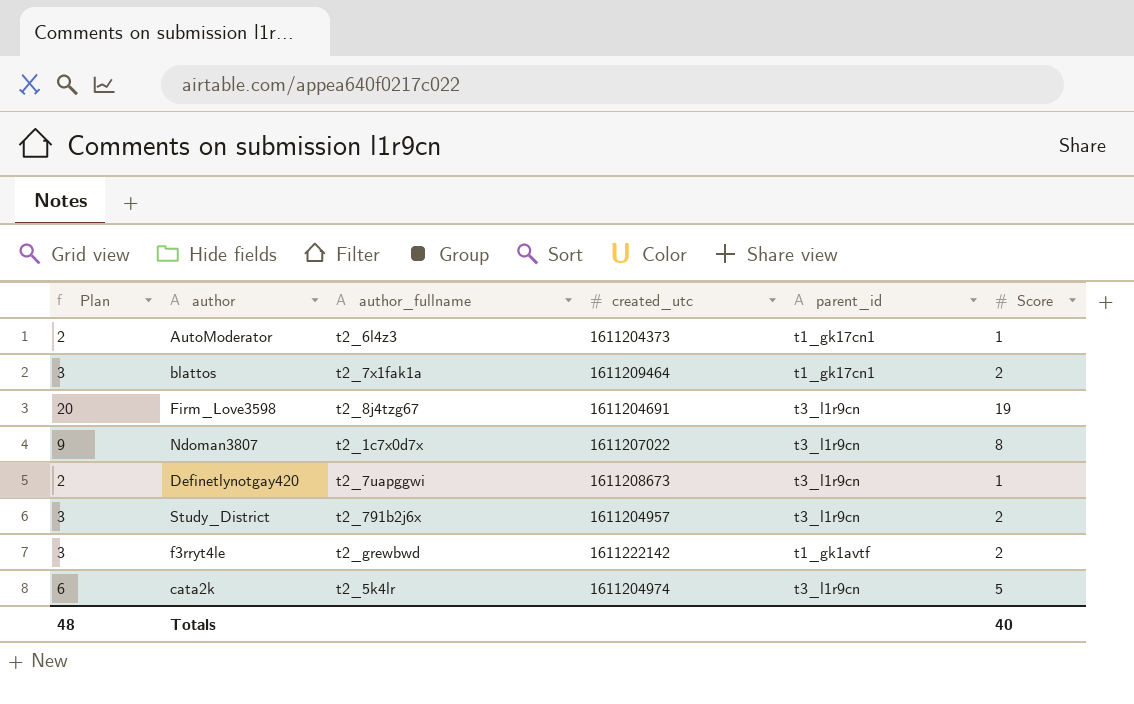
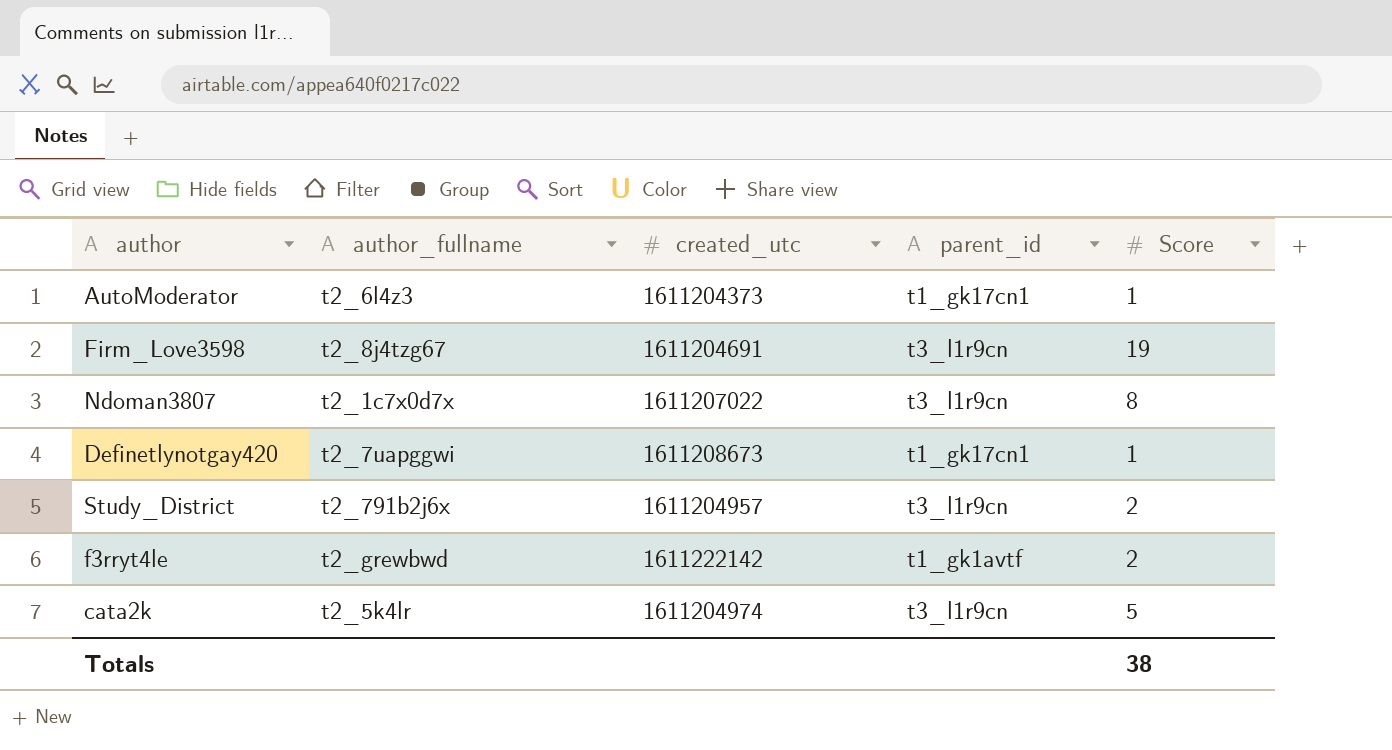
column Plan | formula: [Score] + 1 -> none
row blattos: 3 | t2_7x1fak1a | 1611209464 | t1_gk17cn1 | 2 -> none
Definetlynotgay420 | parent_id: t3_l1r9cn -> t1_gk17cn1
Totals | Score: 40 -> 38

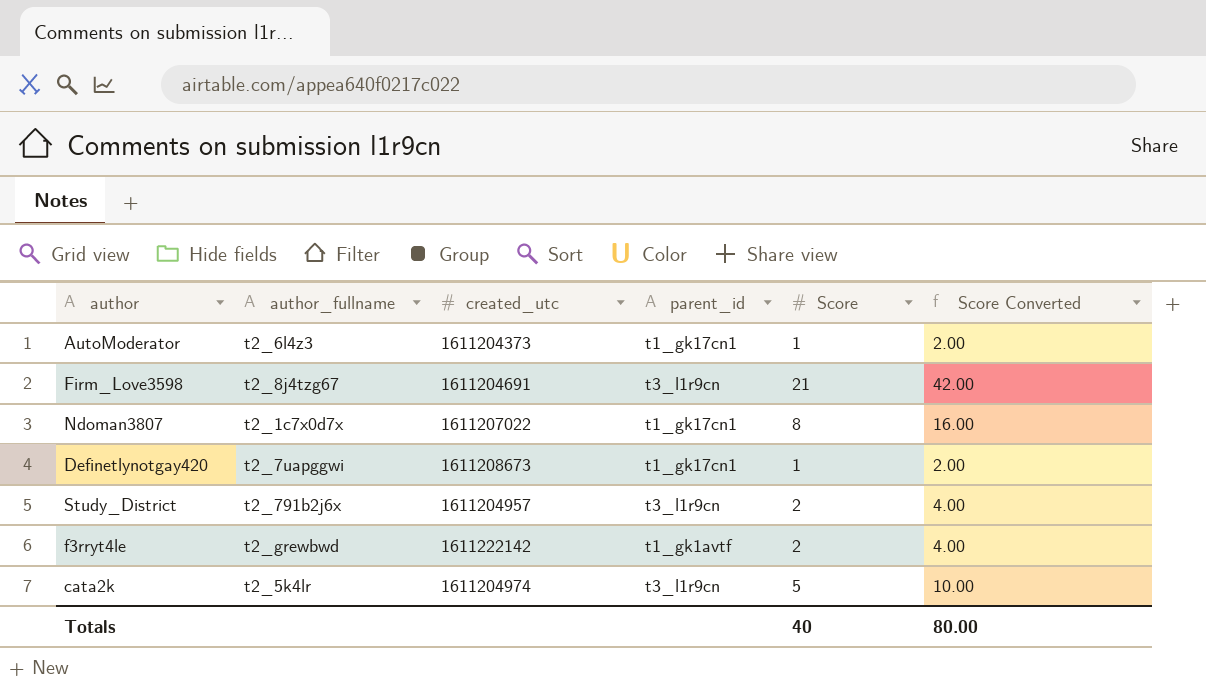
column Score Converted | formula: none -> [Score] * 2
Firm_Love3598 | Score: 19 -> 21
Ndoman3807 | parent_id: t3_l1r9cn -> t1_gk17cn1
Totals | Score: 38 -> 40

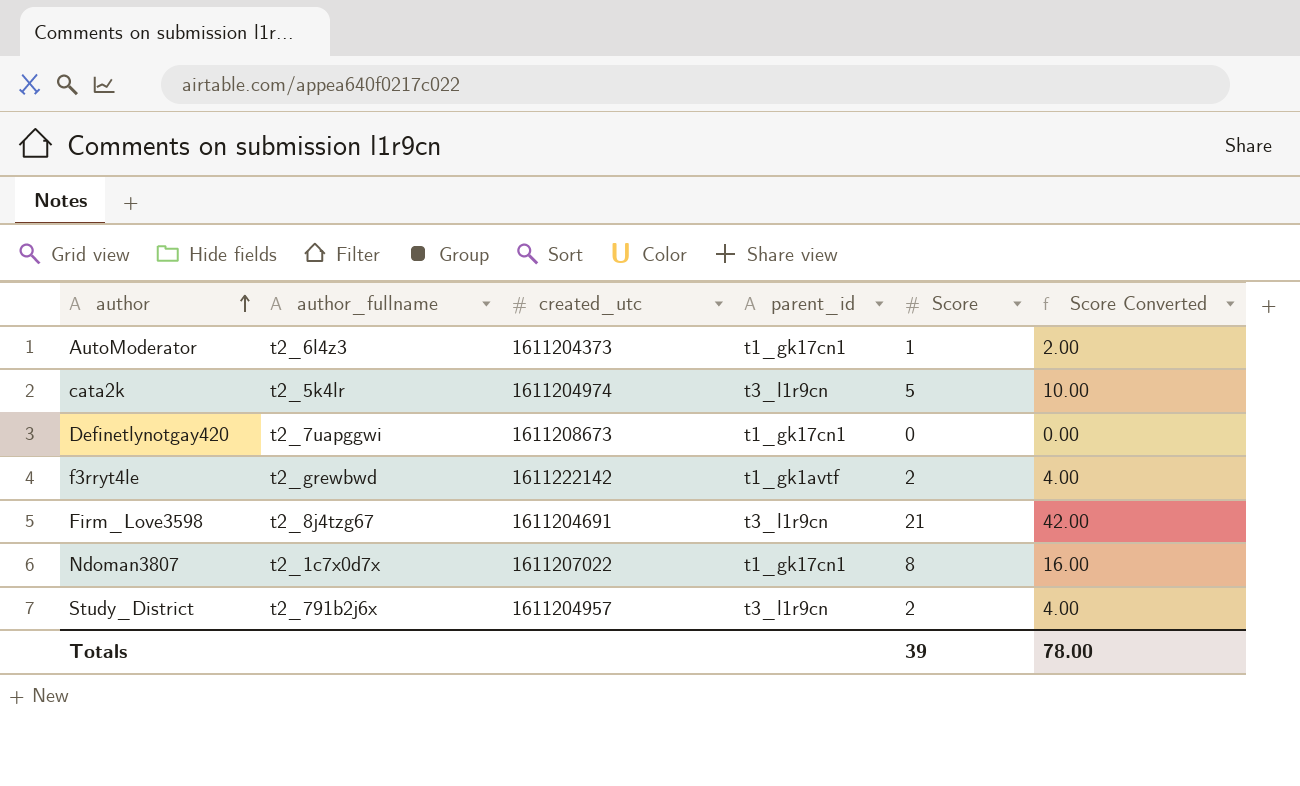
row order: none -> author ascending
Definetlynotgay420 | Score: 1 -> 0
Definetlynotgay420 | Score Converted: 2.00 -> 0.00
Totals | Score: 40 -> 39
Totals | Score Converted: 80.00 -> 78.00

